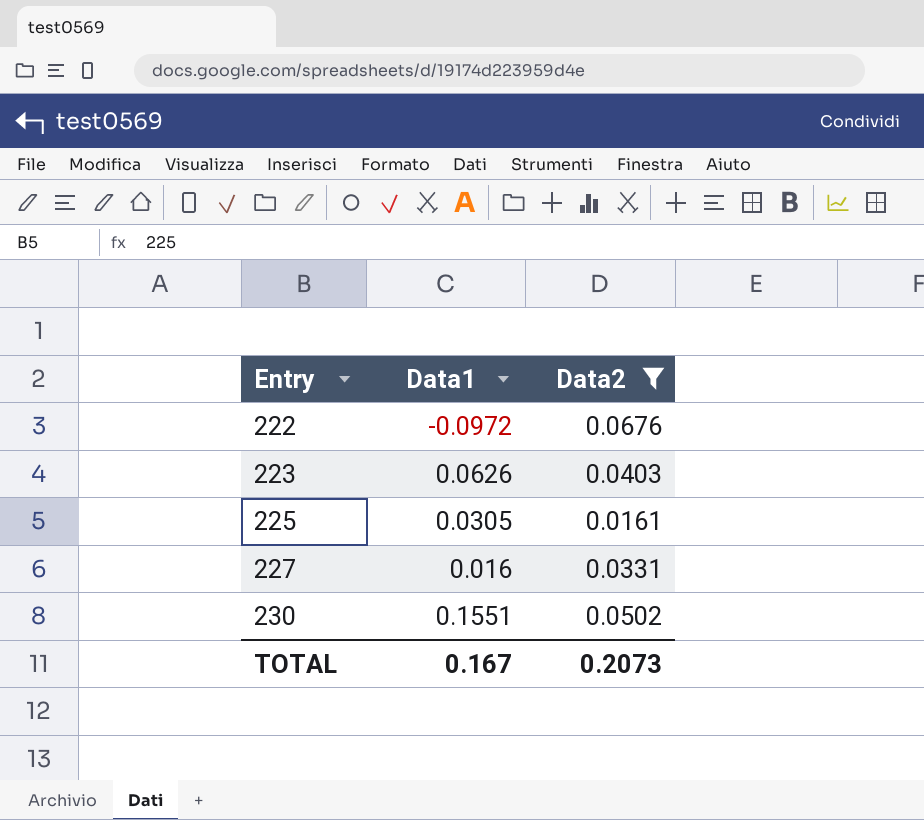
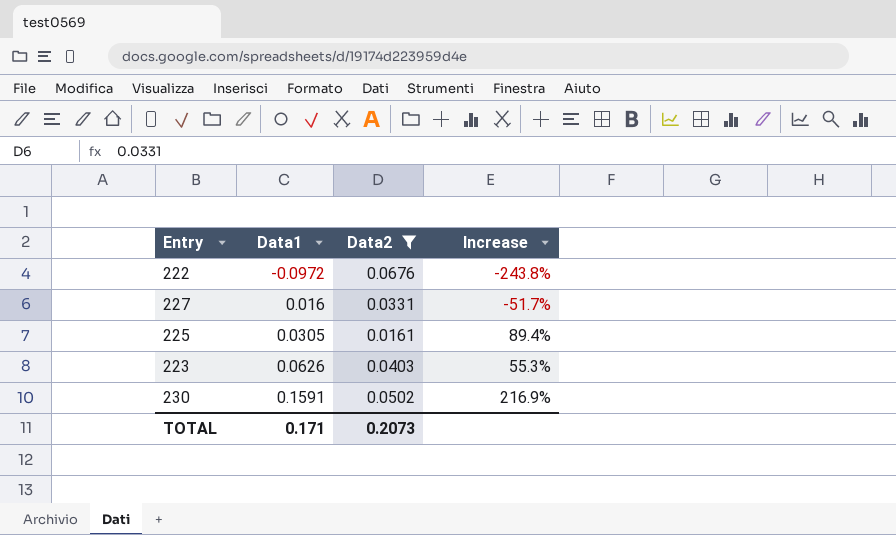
row order: Entry ascending -> Data1 ascending
column Increase | formula: none -> ([Data1] - [Data2]) / [Data2]
230 | Data1: 0.1551 -> 0.1591
TOTAL | Data1: 0.167 -> 0.171

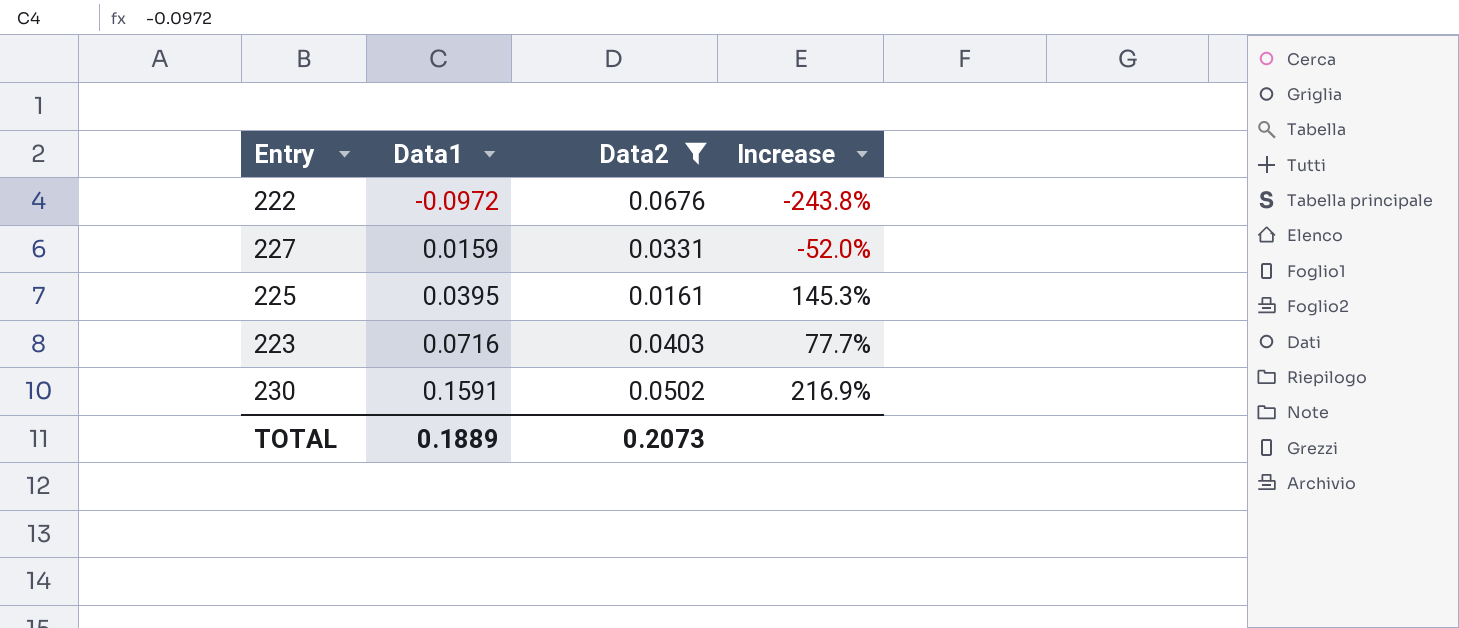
227 | Data1: 0.016 -> 0.0159
227 | Increase: -51.7% -> -52.0%
225 | Data1: 0.0305 -> 0.0395
225 | Increase: 89.4% -> 145.3%
223 | Data1: 0.0626 -> 0.0716
223 | Increase: 55.3% -> 77.7%
TOTAL | Data1: 0.171 -> 0.1889

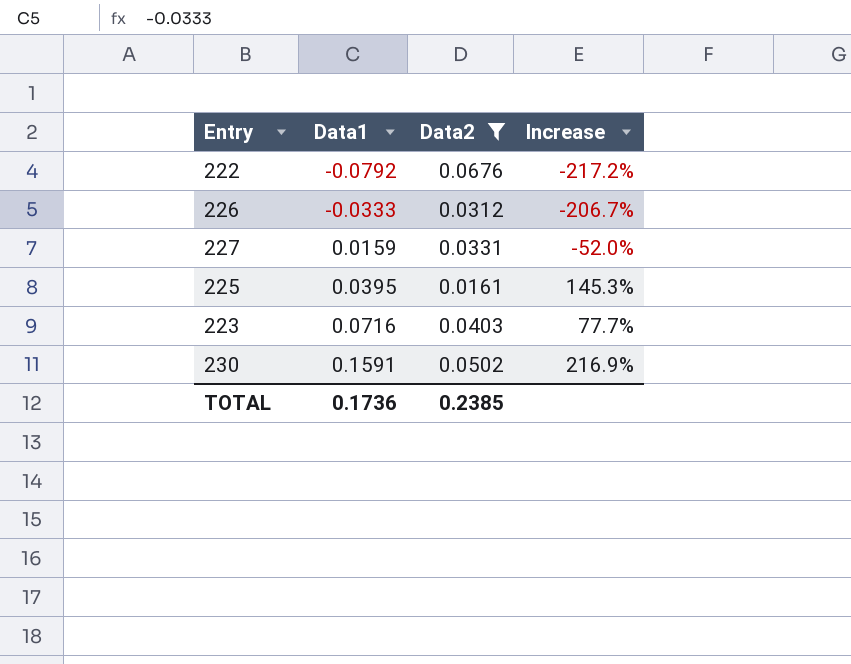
222 | Data1: -0.0972 -> -0.0792
222 | Increase: -243.8% -> -217.2%
row 226: none -> -0.0333 | 0.0312 | -206.7%
TOTAL | Data1: 0.1889 -> 0.1736
TOTAL | Data2: 0.2073 -> 0.2385

